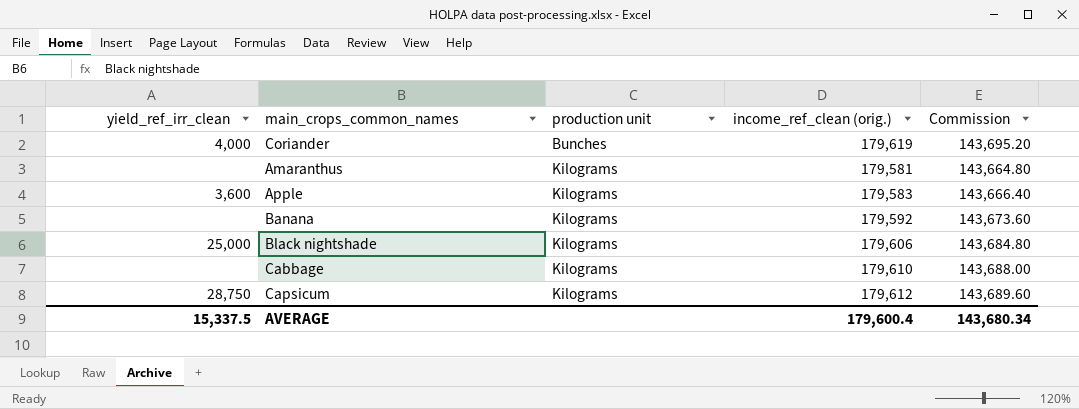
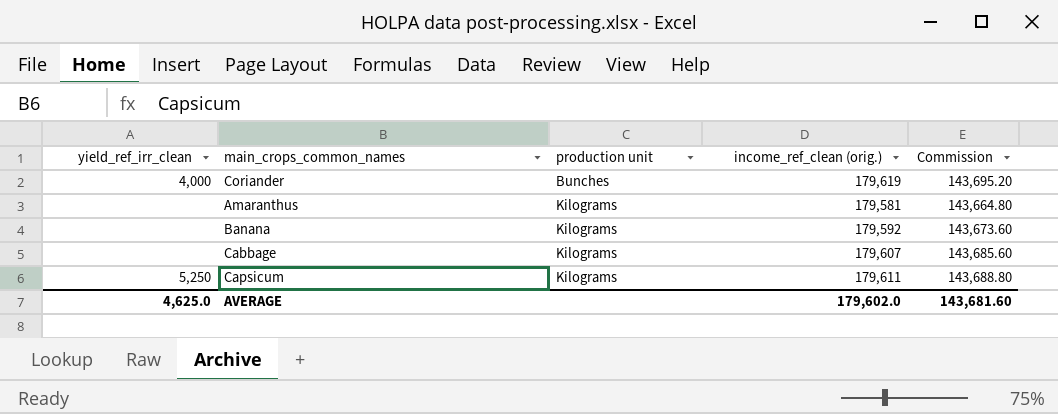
row Apple: 3,600 | Kilograms | 179,583 | 143,666.40 -> none
row Black nightshade: 25,000 | Kilograms | 179,606 | 143,684.80 -> none
Cabbage | income_ref_clean (orig.): 179,610 -> 179,607
Cabbage | Commission: 143,688.00 -> 143,685.60
Capsicum | yield_ref_irr_clean: 28,750 -> 5,250
Capsicum | income_ref_clean (orig.): 179,612 -> 179,611
Capsicum | Commission: 143,689.60 -> 143,688.80
AVERAGE | yield_ref_irr_clean: 15,337.5 -> 4,625.0
AVERAGE | income_ref_clean (orig.): 179,600.4 -> 179,602.0
AVERAGE | Commission: 143,680.34 -> 143,681.60

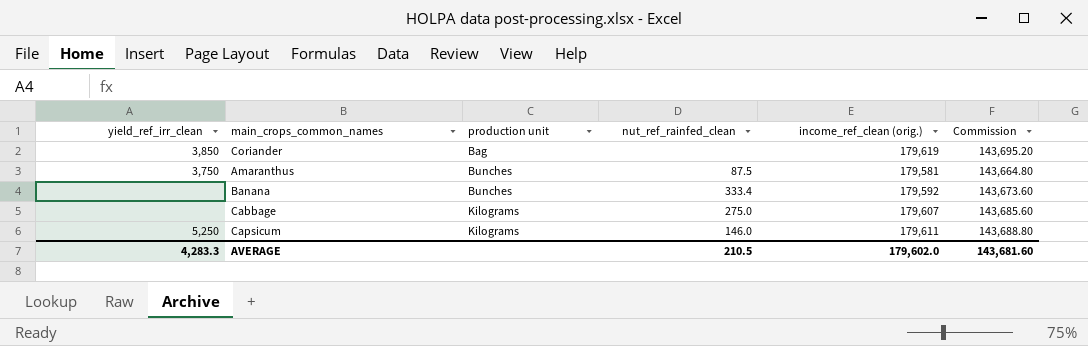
column nut_ref_rainfed_clean | position: none -> 4
Coriander | yield_ref_irr_clean: 4,000 -> 3,850
Coriander | production unit: Bunches -> Bag
Amaranthus | yield_ref_irr_clean: none -> 3,750
Amaranthus | production unit: Kilograms -> Bunches
Banana | production unit: Kilograms -> Bunches
AVERAGE | yield_ref_irr_clean: 4,625.0 -> 4,283.3

